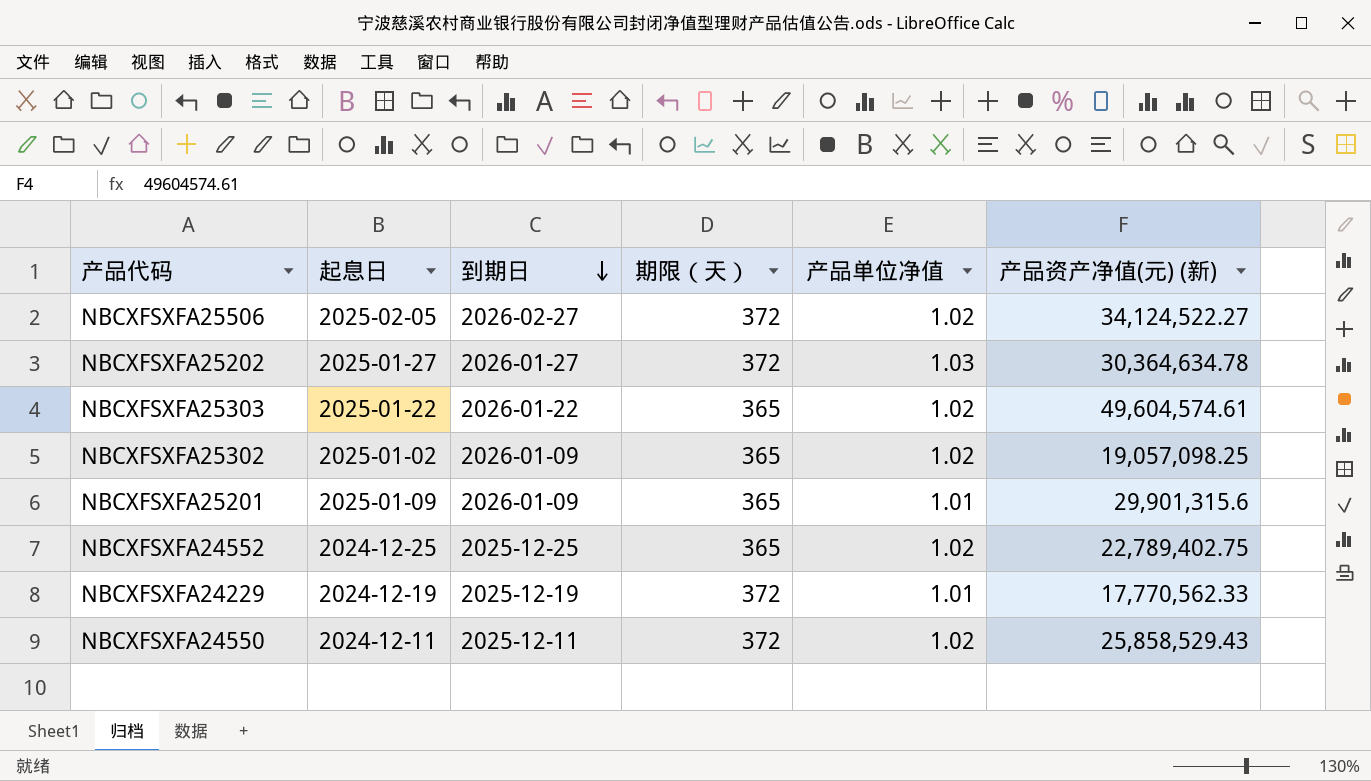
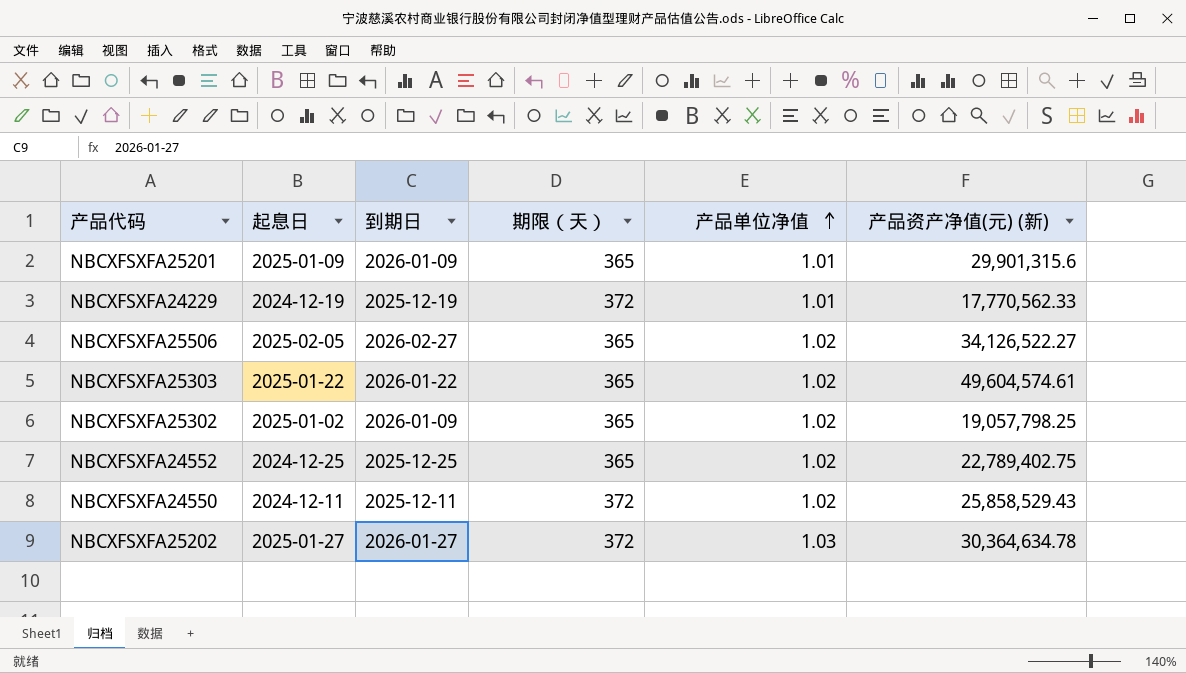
row order: 到期日 descending -> 产品单位净值 ascending
NBCXFSXFA25506 | 期限（天）: 372 -> 365
NBCXFSXFA25506 | 产品资产净值(元) (新): 34,124,522.27 -> 34,126,522.27
NBCXFSXFA25302 | 产品资产净值(元) (新): 19,057,098.25 -> 19,057,798.25

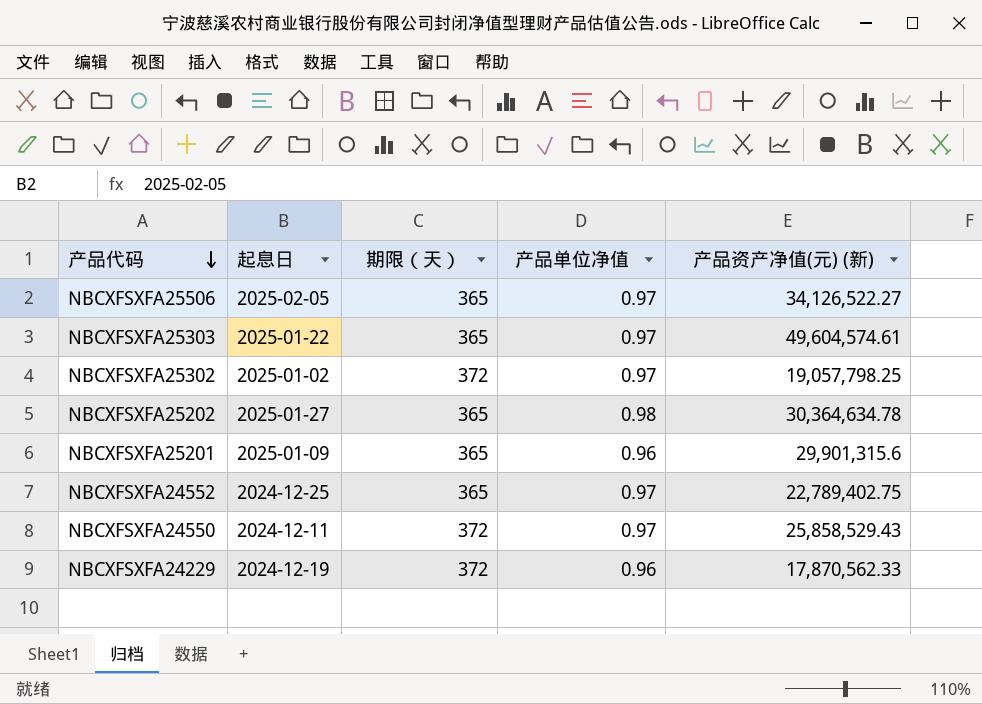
row order: 产品单位净值 ascending -> 产品代码 descending
column 到期日 | position: 3 -> none
NBCXFSXFA25506 | 产品单位净值: 1.02 -> 0.97
NBCXFSXFA25303 | 产品单位净值: 1.02 -> 0.97
NBCXFSXFA25302 | 期限（天）: 365 -> 372
NBCXFSXFA25302 | 产品单位净值: 1.02 -> 0.97
NBCXFSXFA25202 | 期限（天）: 372 -> 365
NBCXFSXFA25202 | 产品单位净值: 1.03 -> 0.98
NBCXFSXFA25201 | 产品单位净值: 1.01 -> 0.96
NBCXFSXFA24552 | 产品单位净值: 1.02 -> 0.97
NBCXFSXFA24550 | 产品单位净值: 1.02 -> 0.97
NBCXFSXFA24229 | 产品单位净值: 1.01 -> 0.96
NBCXFSXFA24229 | 产品资产净值(元) (新): 17,770,562.33 -> 17,870,562.33

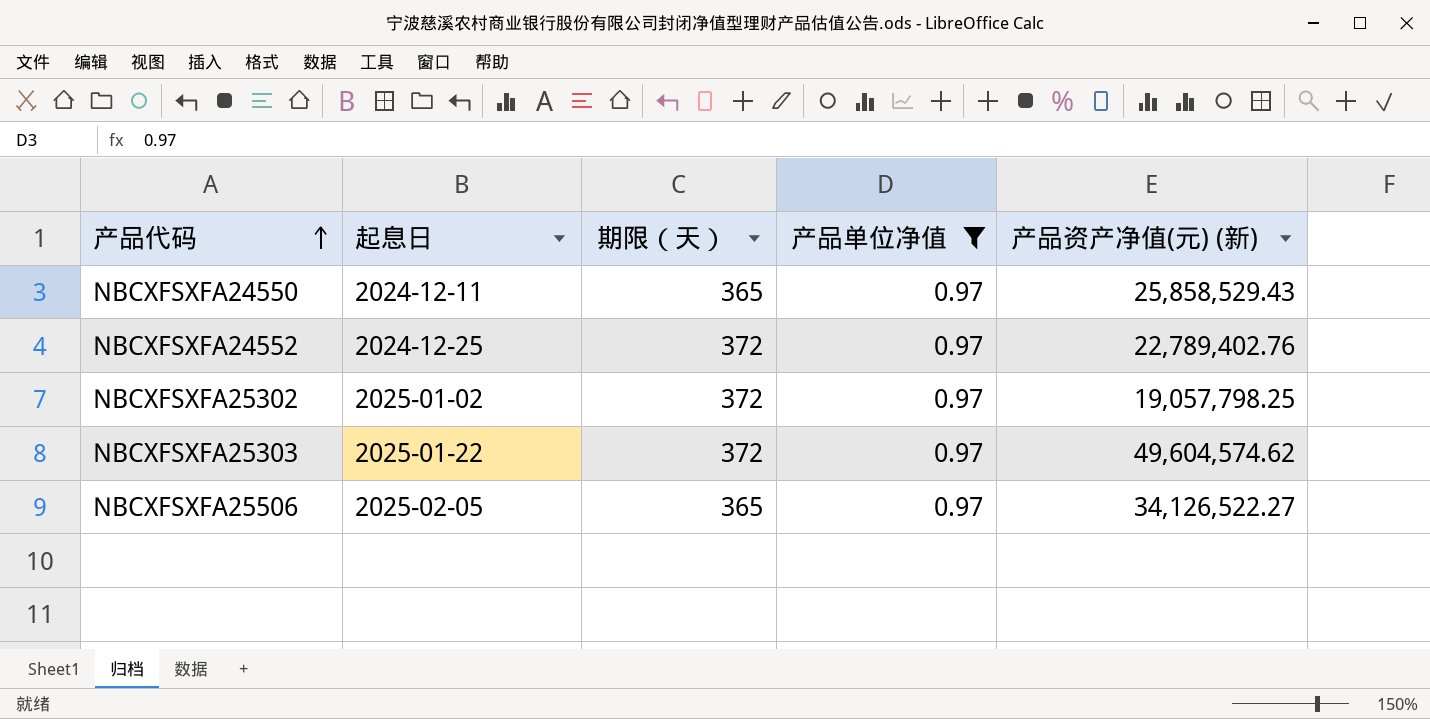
filter: none -> 产品单位净值 = 0.97
row order: 产品代码 descending -> 产品代码 ascending
NBCXFSXFA24550 | 期限（天）: 372 -> 365
NBCXFSXFA24552 | 期限（天）: 365 -> 372
NBCXFSXFA24552 | 产品资产净值(元) (新): 22,789,402.75 -> 22,789,402.76
NBCXFSXFA25303 | 期限（天）: 365 -> 372
NBCXFSXFA25303 | 产品资产净值(元) (新): 49,604,574.61 -> 49,604,574.62

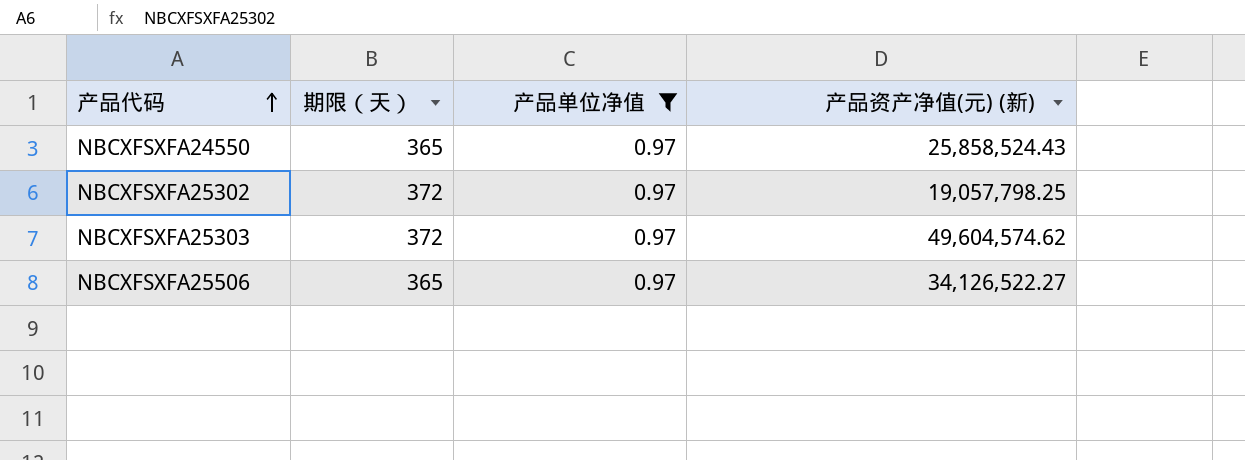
column 起息日 | position: 2 -> none
row NBCXFSXFA24552: 2024-12-25 | 372 | 0.97 | 22,789,402.76 -> none
NBCXFSXFA24550 | 产品资产净值(元) (新): 25,858,529.43 -> 25,858,524.43

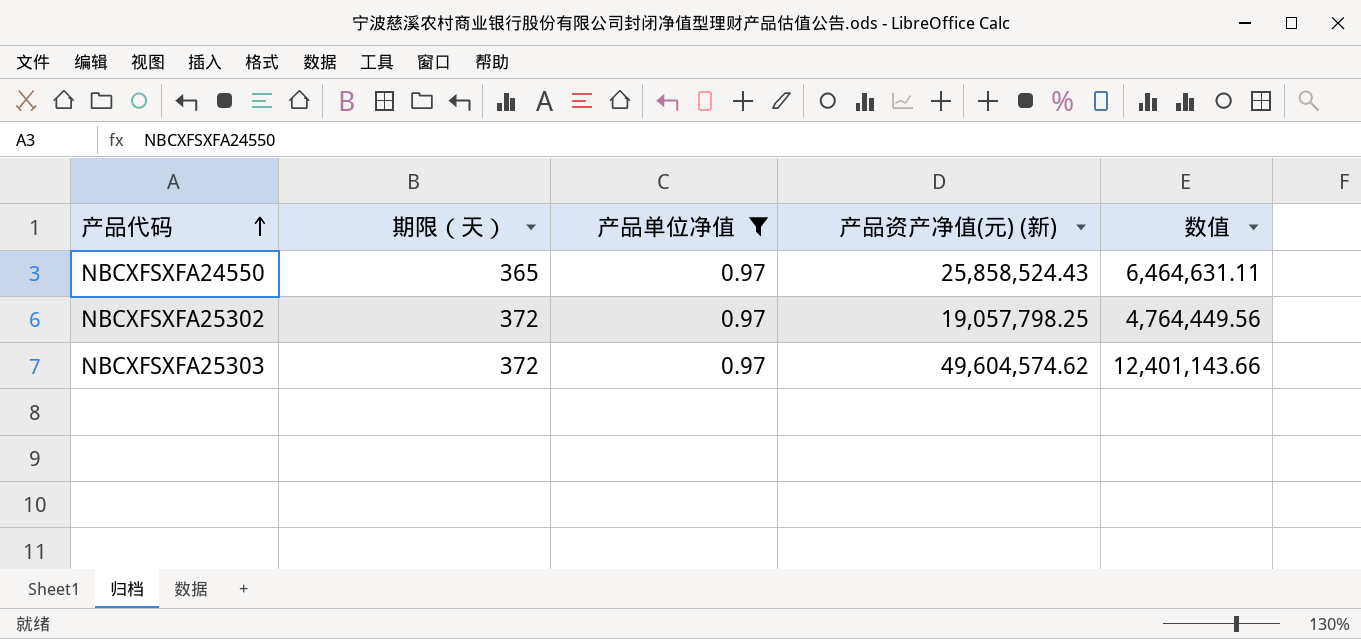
column 数值 | formula: none -> [产品资产净值(元) (新)] * 0.25
row NBCXFSXFA25506: 365 | 0.97 | 34,126,522.27 -> none

